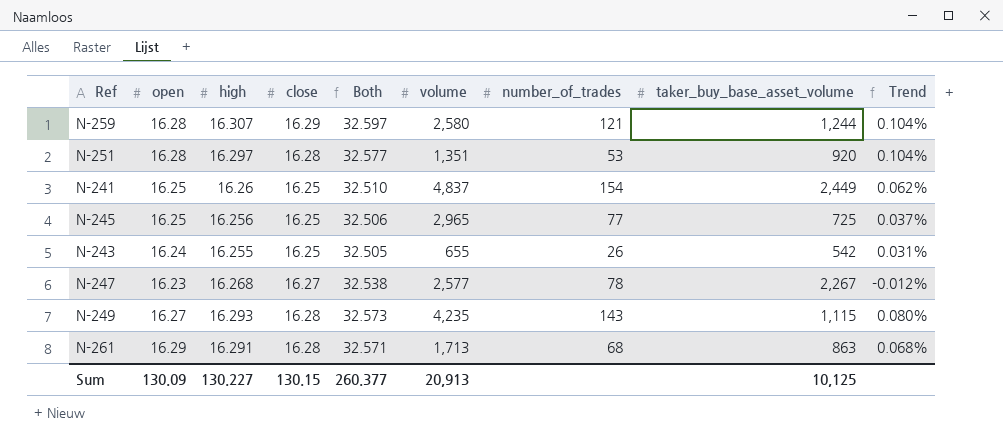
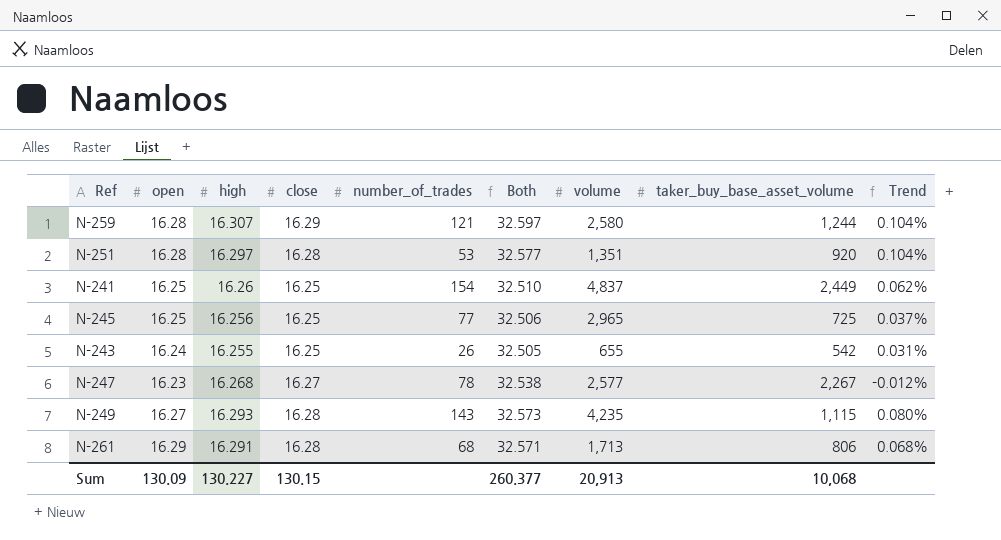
column number_of_trades | position: 7 -> 5
N-261 | taker_buy_base_asset_volume: 863 -> 806
Sum | taker_buy_base_asset_volume: 10,125 -> 10,068

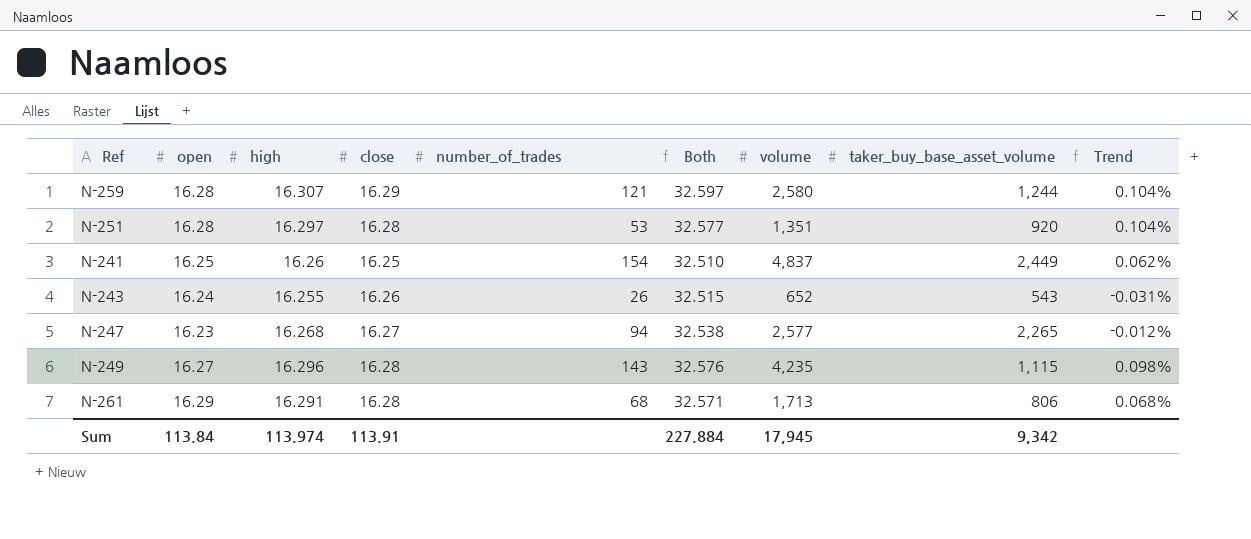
row N-245: 16.25 | 16.256 | 16.25 | 77 | 32.506 | 2,965 | 725 | 0.037% -> none
N-243 | close: 16.25 -> 16.26
N-243 | Both: 32.505 -> 32.515
N-243 | volume: 655 -> 652
N-243 | taker_buy_base_asset_volume: 542 -> 543
N-243 | Trend: 0.031% -> -0.031%
N-247 | number_of_trades: 78 -> 94
N-247 | taker_buy_base_asset_volume: 2,267 -> 2,265
N-249 | high: 16.293 -> 16.296
N-249 | Both: 32.573 -> 32.576
N-249 | Trend: 0.080% -> 0.098%
Sum | open: 130.09 -> 113.84
Sum | high: 130.227 -> 113.974
Sum | close: 130.15 -> 113.91
Sum | Both: 260.377 -> 227.884
Sum | volume: 20,913 -> 17,945
Sum | taker_buy_base_asset_volume: 10,068 -> 9,342

